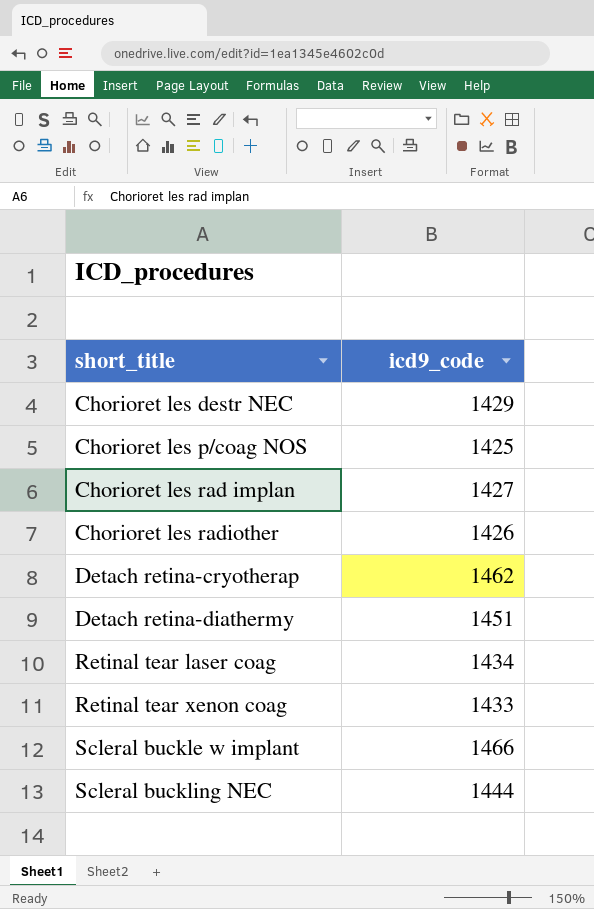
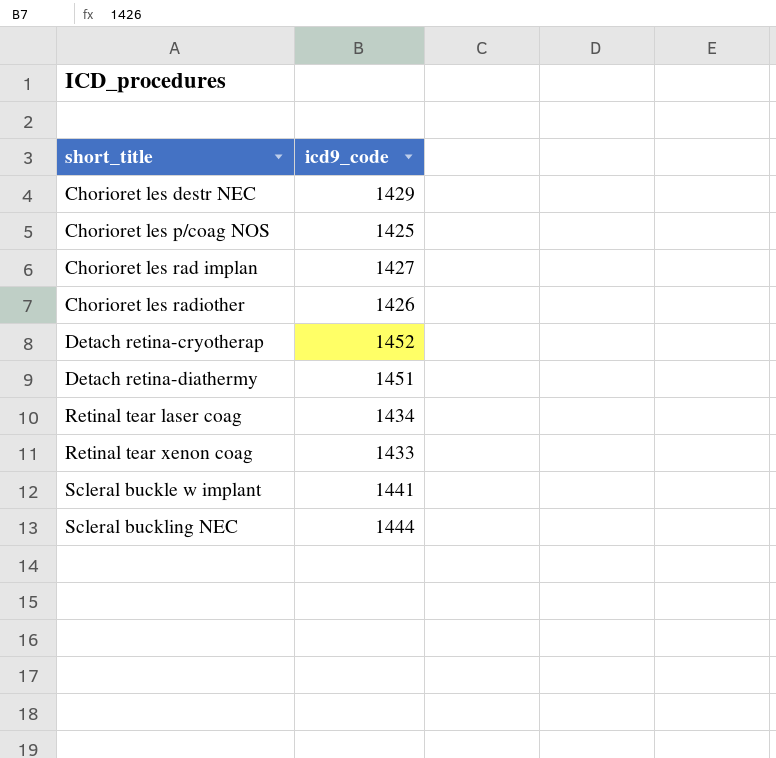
Detach retina-cryotherap | icd9_code: 1462 -> 1452
Scleral buckle w implant | icd9_code: 1466 -> 1441

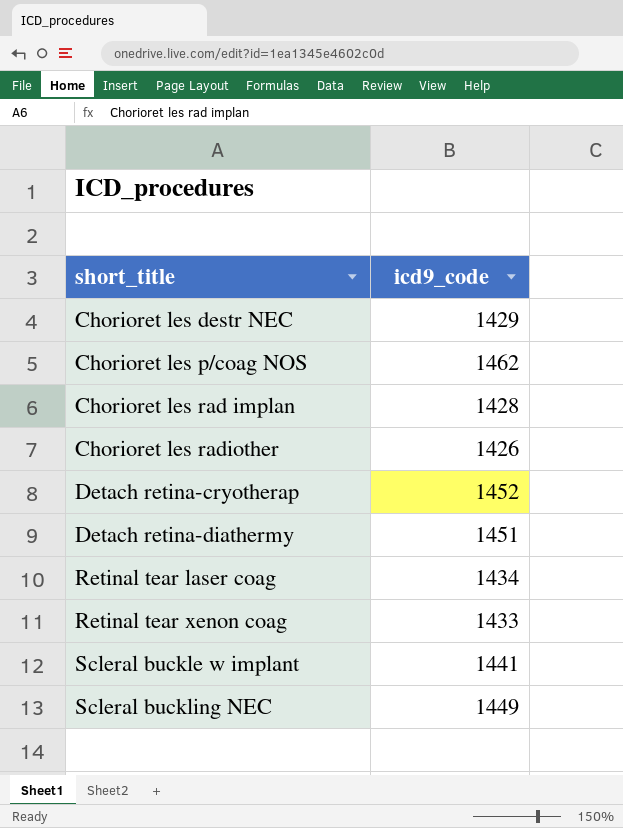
Chorioret les p/coag NOS | icd9_code: 1425 -> 1462
Chorioret les rad implan | icd9_code: 1427 -> 1428
Scleral buckling NEC | icd9_code: 1444 -> 1449

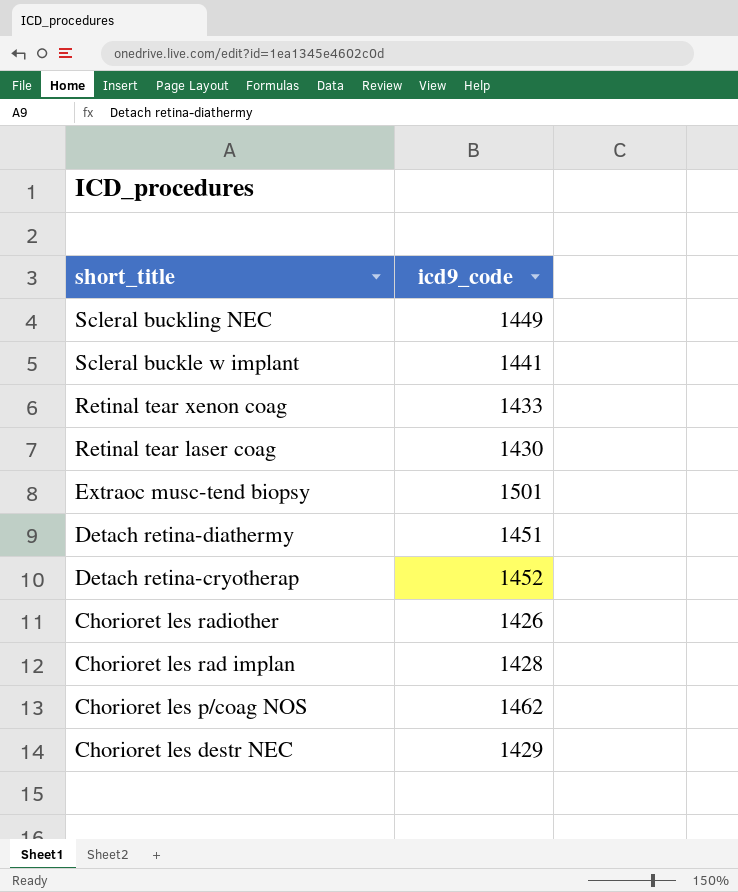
row order: short_title ascending -> short_title descending
Retinal tear laser coag | icd9_code: 1434 -> 1430
row Extraoc musc-tend biopsy: none -> 1501

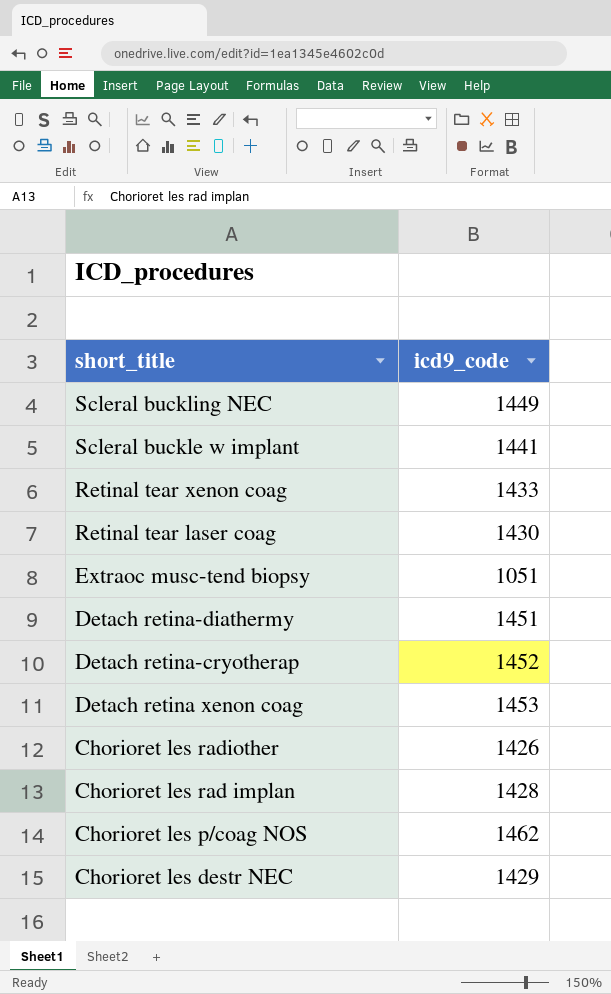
Extraoc musc-tend biopsy | icd9_code: 1501 -> 1051
row Detach retina xenon coag: none -> 1453

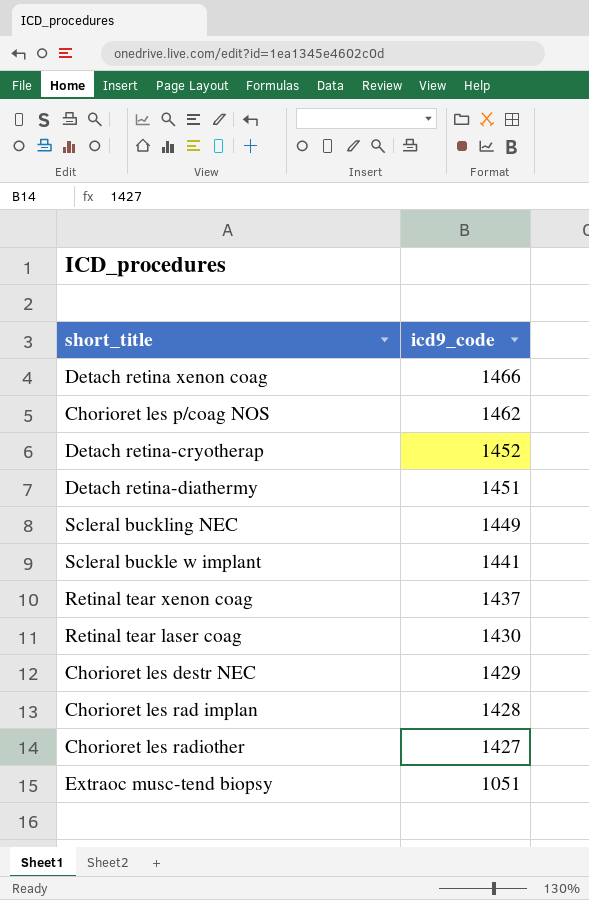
row order: short_title descending -> icd9_code descending
Detach retina xenon coag | icd9_code: 1453 -> 1466
Retinal tear xenon coag | icd9_code: 1433 -> 1437
Chorioret les radiother | icd9_code: 1426 -> 1427

